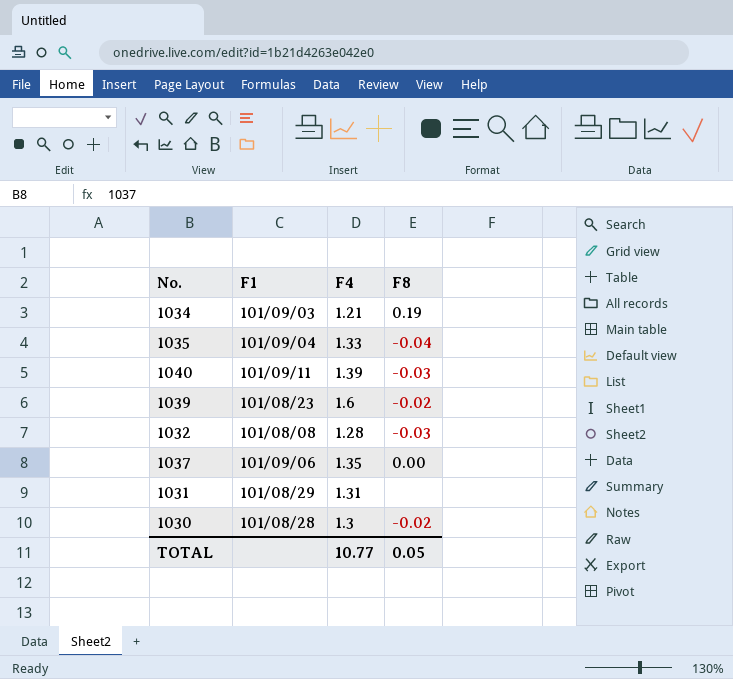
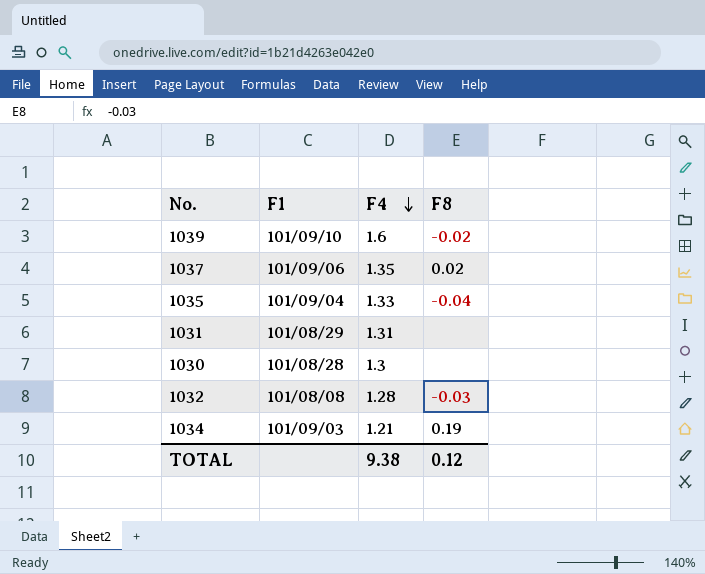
row order: none -> F4 descending
row 1040: 101/09/11 | 1.39 | -0.03 -> none
1039 | F1: 101/08/23 -> 101/09/10
1037 | F8: 0.00 -> 0.02
1030 | F8: -0.02 -> none
TOTAL | F4: 10.77 -> 9.38
TOTAL | F8: 0.05 -> 0.12

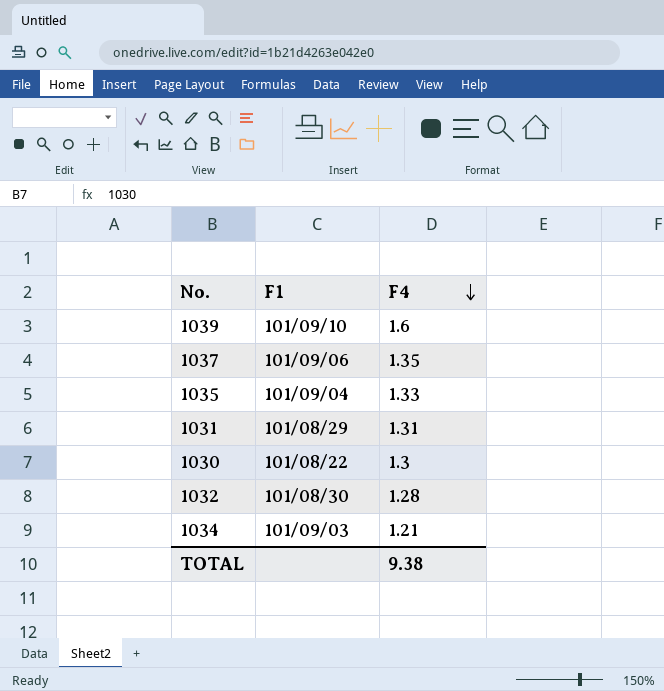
column F8 | position: 4 -> none
1030 | F1: 101/08/28 -> 101/08/22
1032 | F1: 101/08/08 -> 101/08/30

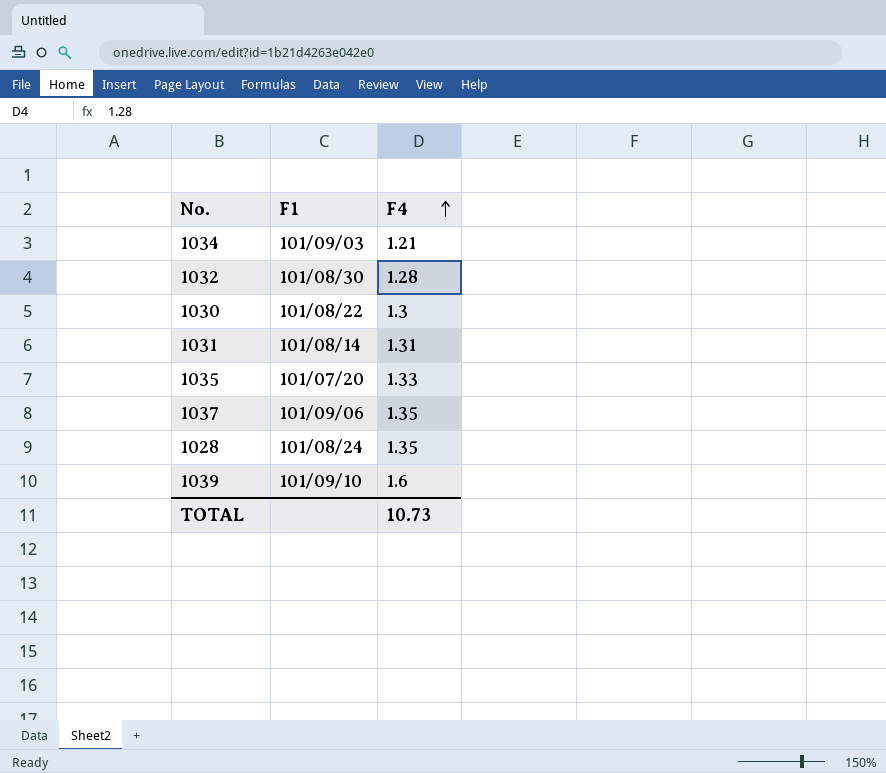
row order: F4 descending -> F4 ascending
1031 | F1: 101/08/29 -> 101/08/14
1035 | F1: 101/09/04 -> 101/07/20
row 1028: none -> 101/08/24 | 1.35
TOTAL | F4: 9.38 -> 10.73

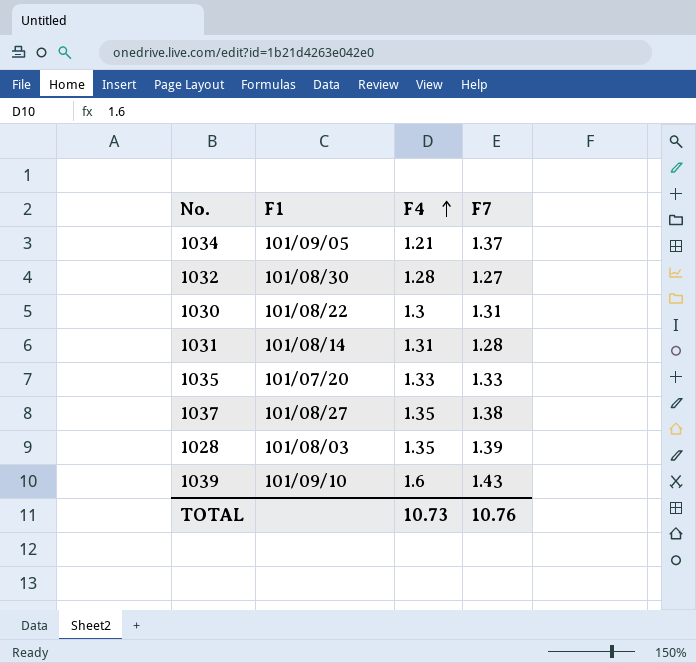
column F7 | position: none -> 4
1034 | F1: 101/09/03 -> 101/09/05
1037 | F1: 101/09/06 -> 101/08/27
1028 | F1: 101/08/24 -> 101/08/03

